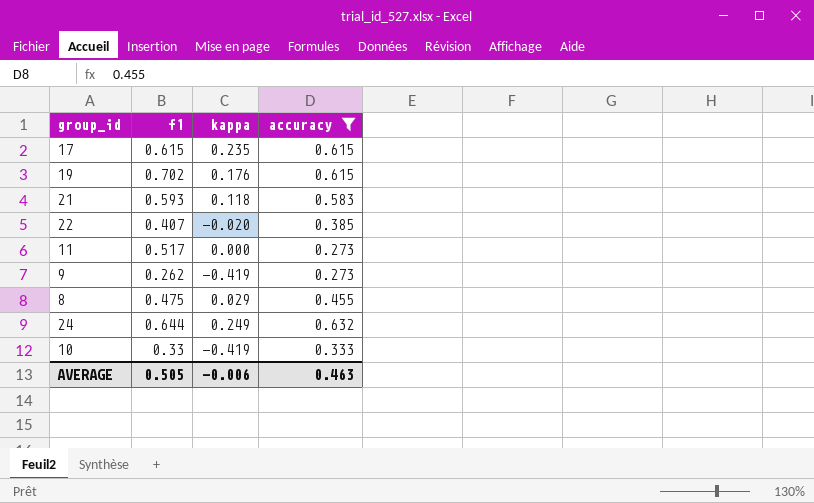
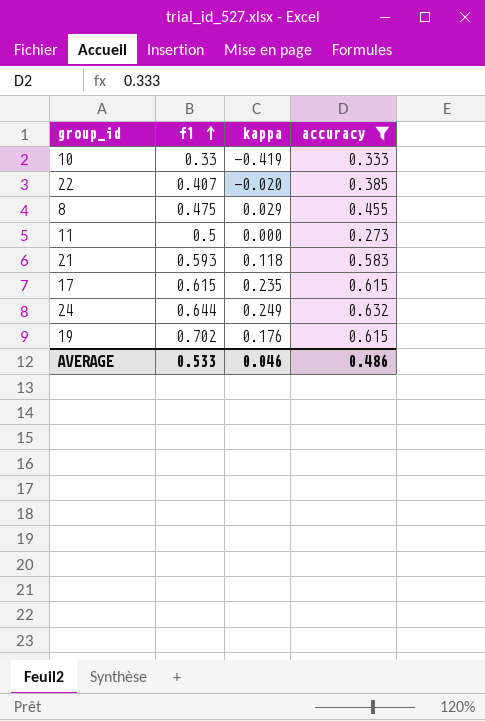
row order: none -> f1 ascending
row 9: 0.262 | -0.419 | 0.273 -> none
11 | f1: 0.517 -> 0.5
AVERAGE | f1: 0.505 -> 0.533
AVERAGE | kappa: -0.006 -> 0.046
AVERAGE | accuracy: 0.463 -> 0.486

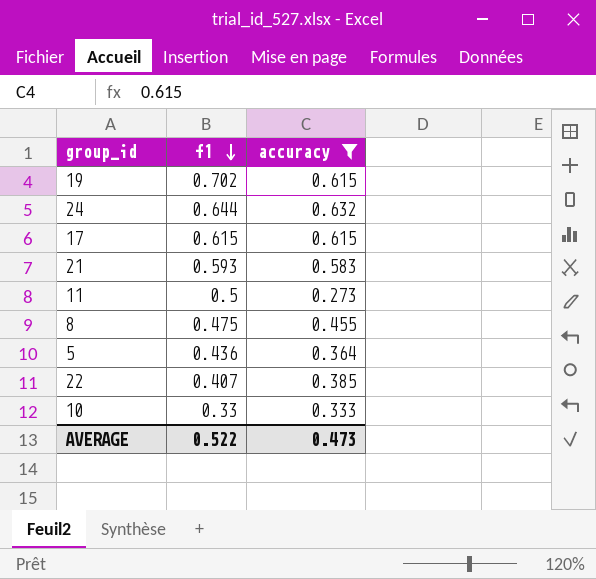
row order: f1 ascending -> f1 descending
column kappa | position: 3 -> none
row 5: none -> 0.436 | 0.364
AVERAGE | f1: 0.533 -> 0.522
AVERAGE | accuracy: 0.486 -> 0.473

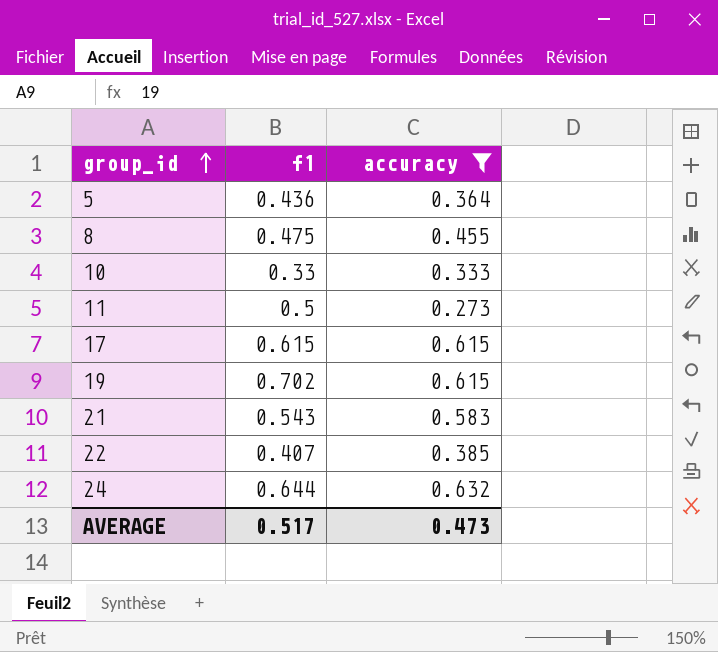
row order: f1 descending -> group_id ascending
21 | f1: 0.593 -> 0.543
AVERAGE | f1: 0.522 -> 0.517

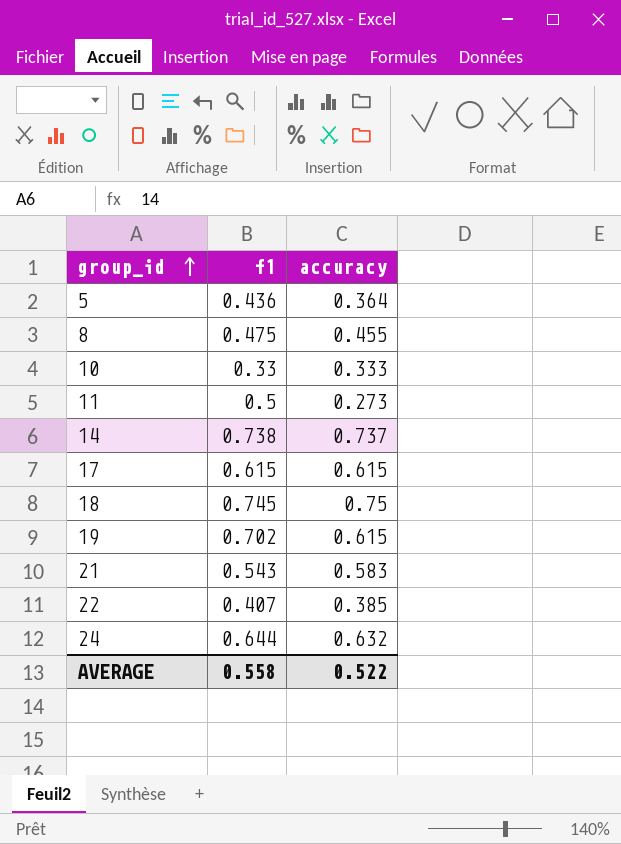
filter: accuracy <= 0.632 -> none
AVERAGE | f1: 0.517 -> 0.558
AVERAGE | accuracy: 0.473 -> 0.522

